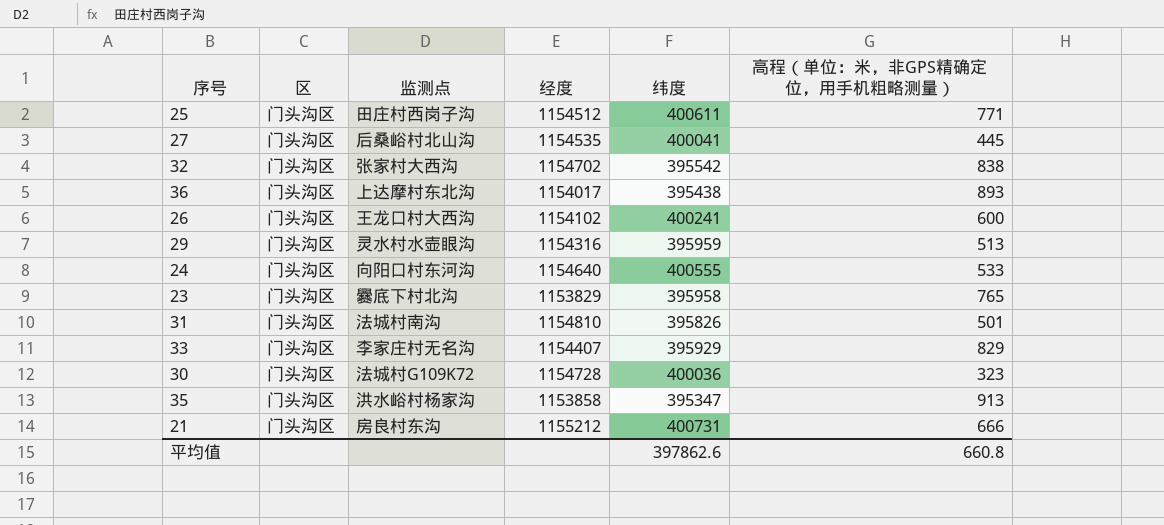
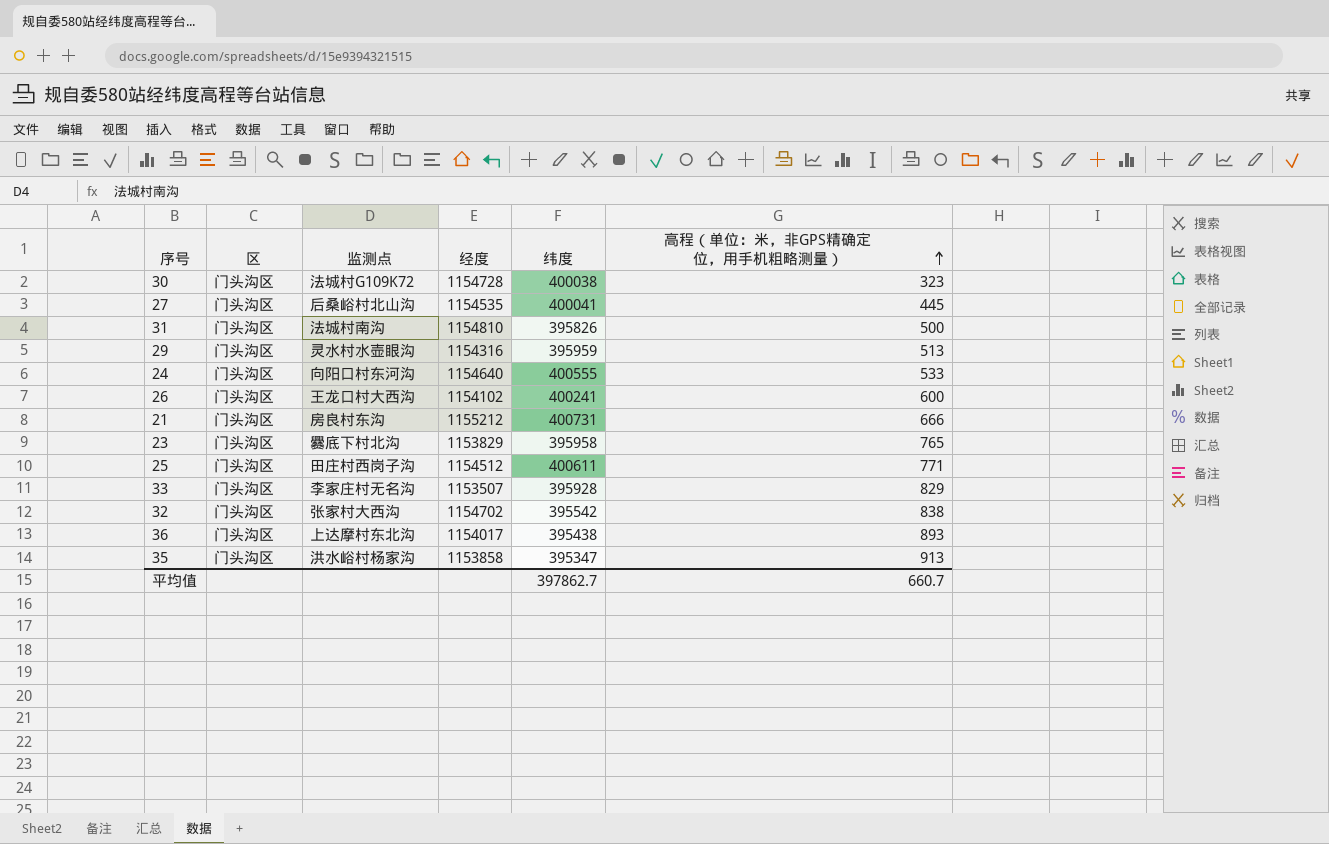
row order: none -> 高程（单位：米，非GPS精确定位，用手机粗略测量） ascending
30 | 纬度: 400036 -> 400038
31 | 高程（单位：米，非GPS精确定位，用手机粗略测量）: 501 -> 500
33 | 经度: 1154407 -> 1153507
33 | 纬度: 395929 -> 395928
平均值 | 纬度: 397862.6 -> 397862.7
平均值 | 高程（单位：米，非GPS精确定位，用手机粗略测量）: 660.8 -> 660.7

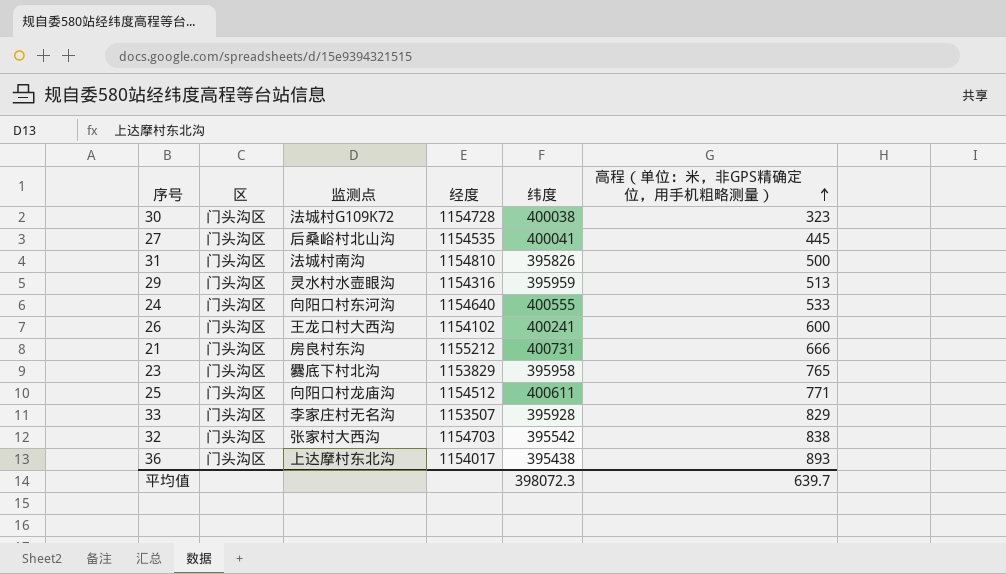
row 35: 门头沟区 | 洪水峪村杨家沟 | 1153858 | 395347 | 913 -> none
25 | 监测点: 田庄村西岗子沟 -> 向阳口村龙庙沟
32 | 经度: 1154702 -> 1154703
平均值 | 纬度: 397862.7 -> 398072.3
平均值 | 高程（单位：米，非GPS精确定位，用手机粗略测量）: 660.7 -> 639.7

